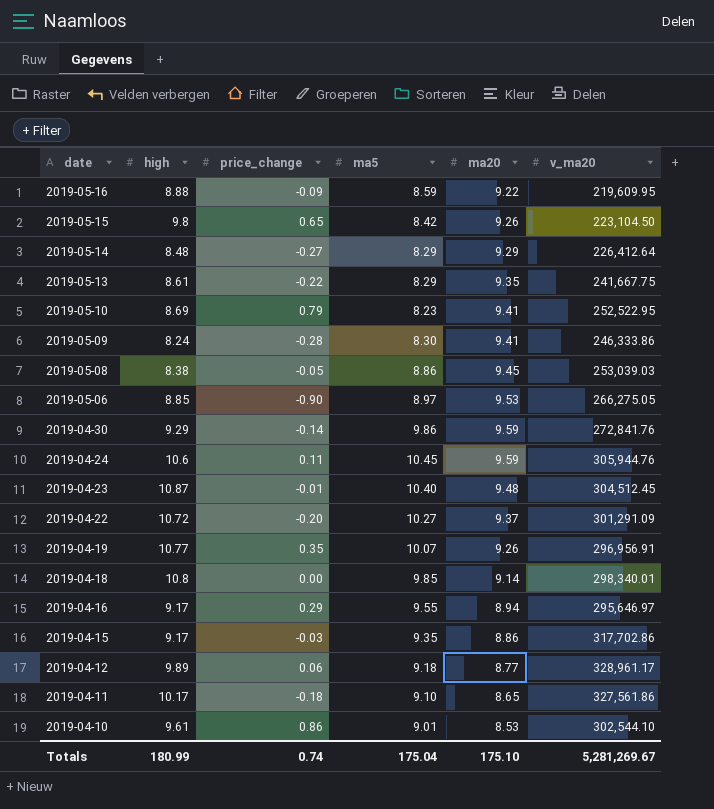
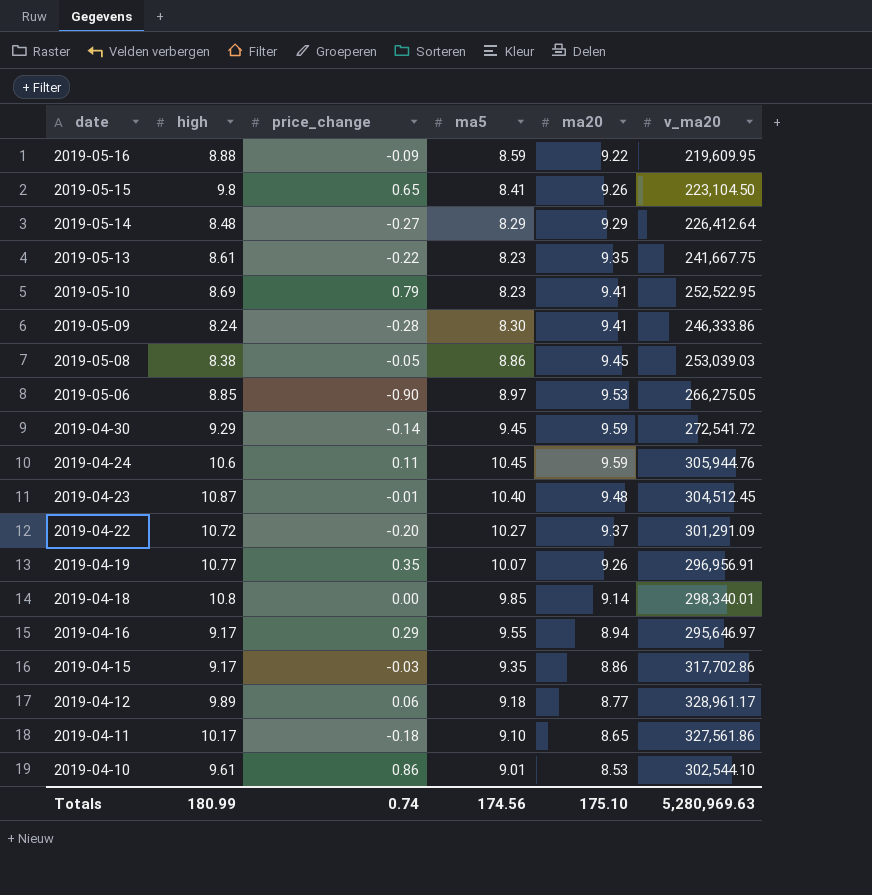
2019-05-15 | ma5: 8.42 -> 8.41
2019-05-13 | ma5: 8.29 -> 8.23
2019-04-30 | ma5: 9.86 -> 9.45
2019-04-30 | v_ma20: 272,841.76 -> 272,541.72
Totals | ma5: 175.04 -> 174.56
Totals | v_ma20: 5,281,269.67 -> 5,280,969.63

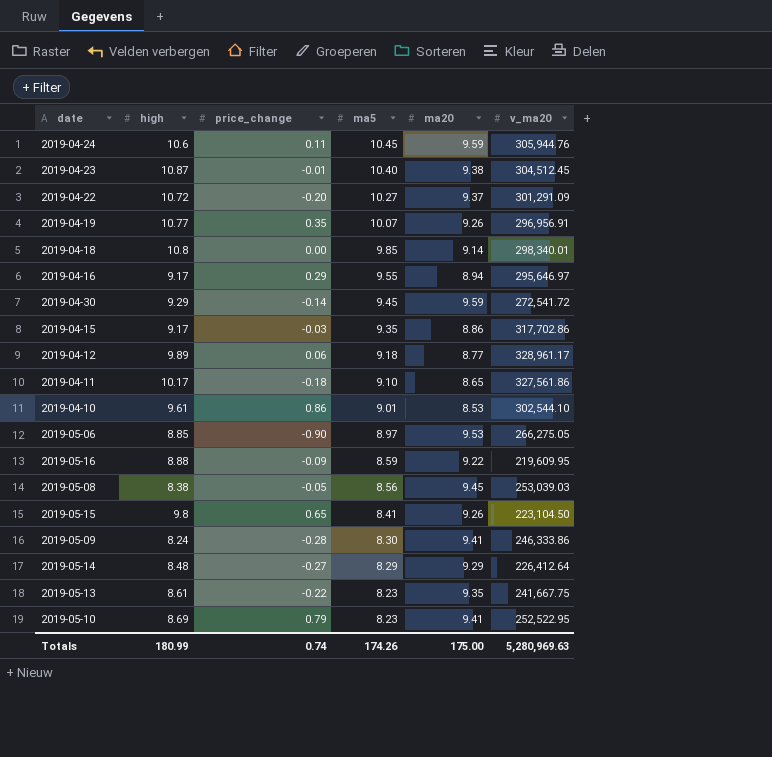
row order: date descending -> ma5 descending
2019-04-23 | ma20: 9.48 -> 9.38
2019-05-08 | ma5: 8.86 -> 8.56
Totals | ma5: 174.56 -> 174.26
Totals | ma20: 175.10 -> 175.00

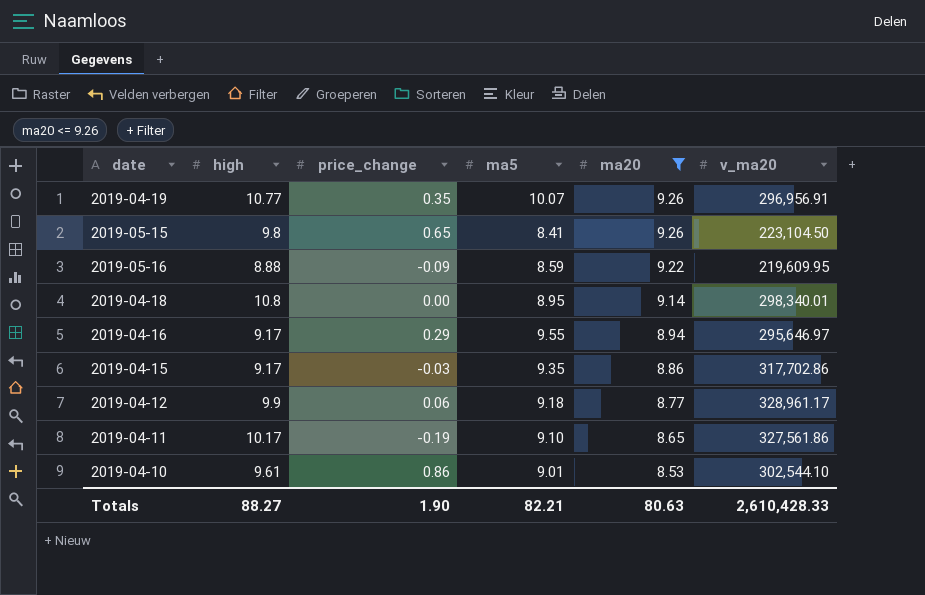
filter: none -> ma20 <= 9.26
row order: ma5 descending -> ma20 descending
2019-04-18 | ma5: 9.85 -> 8.95
2019-04-12 | high: 9.89 -> 9.9
2019-04-11 | price_change: -0.18 -> -0.19
Totals | high: 180.99 -> 88.27
Totals | price_change: 0.74 -> 1.90
Totals | ma5: 174.26 -> 82.21
Totals | ma20: 175.00 -> 80.63
Totals | v_ma20: 5,280,969.63 -> 2,610,428.33

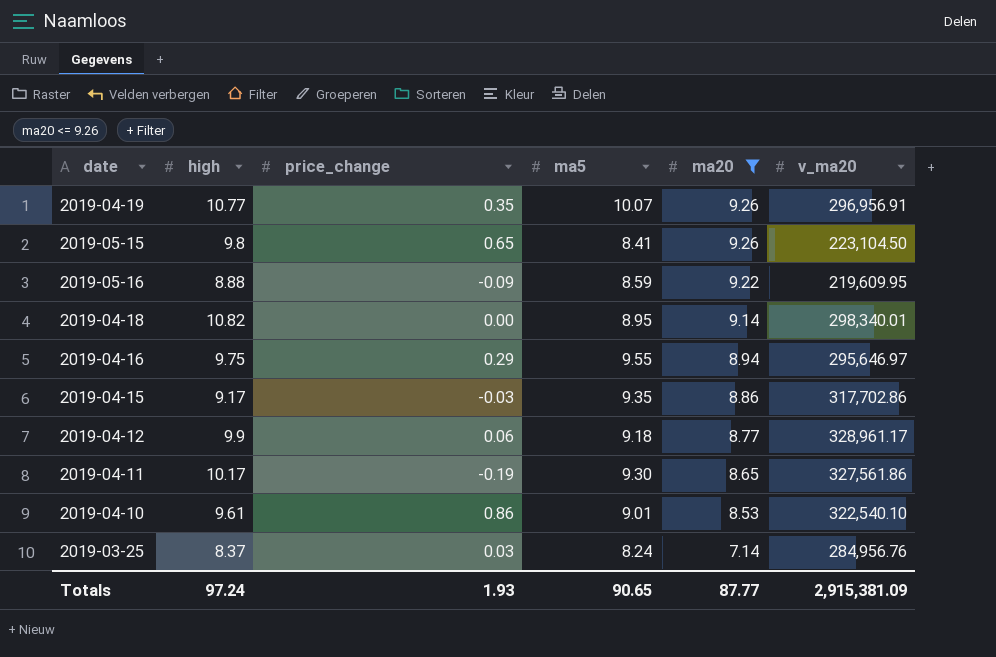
2019-04-18 | high: 10.8 -> 10.82
2019-04-16 | high: 9.17 -> 9.75
2019-04-11 | ma5: 9.10 -> 9.30
2019-04-10 | v_ma20: 302,544.10 -> 322,540.10
row 2019-03-25: none -> 8.37 | 0.03 | 8.24 | 7.14 | 284,956.76
Totals | high: 88.27 -> 97.24
Totals | price_change: 1.90 -> 1.93
Totals | ma5: 82.21 -> 90.65
Totals | ma20: 80.63 -> 87.77
Totals | v_ma20: 2,610,428.33 -> 2,915,381.09

